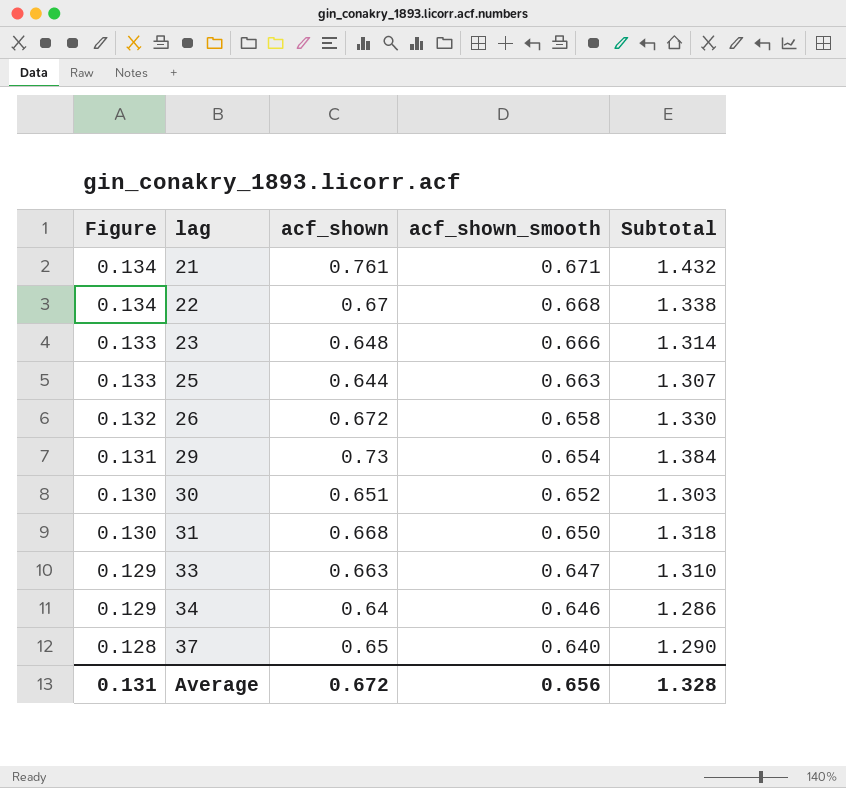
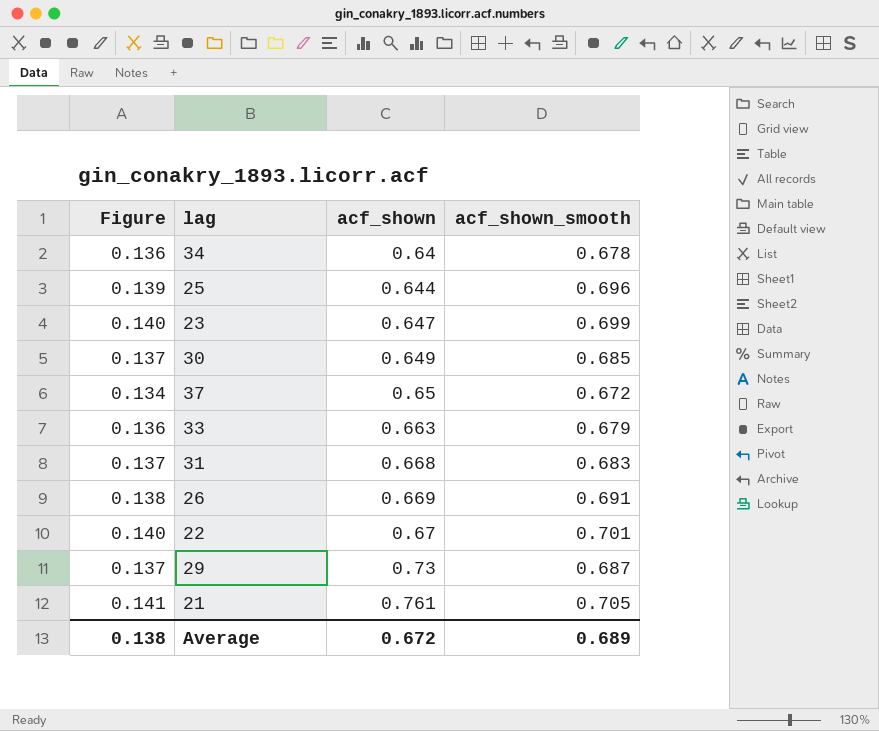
row order: Figure descending -> acf_shown ascending
column Subtotal | formula: [acf_shown] + [acf_shown_smooth] -> none
34 | Figure: 0.129 -> 0.136
34 | acf_shown_smooth: 0.646 -> 0.678
25 | Figure: 0.133 -> 0.139
25 | acf_shown_smooth: 0.663 -> 0.696
23 | Figure: 0.133 -> 0.140
23 | acf_shown: 0.648 -> 0.647
23 | acf_shown_smooth: 0.666 -> 0.699
30 | Figure: 0.130 -> 0.137
30 | acf_shown: 0.651 -> 0.649
30 | acf_shown_smooth: 0.652 -> 0.685
37 | Figure: 0.128 -> 0.134
37 | acf_shown_smooth: 0.640 -> 0.672
33 | Figure: 0.129 -> 0.136
33 | acf_shown_smooth: 0.647 -> 0.679
31 | Figure: 0.130 -> 0.137
31 | acf_shown_smooth: 0.650 -> 0.683
26 | Figure: 0.132 -> 0.138
26 | acf_shown: 0.672 -> 0.669
26 | acf_shown_smooth: 0.658 -> 0.691
22 | Figure: 0.134 -> 0.140
22 | acf_shown_smooth: 0.668 -> 0.701
29 | Figure: 0.131 -> 0.137
29 | acf_shown_smooth: 0.654 -> 0.687
21 | Figure: 0.134 -> 0.141
21 | acf_shown_smooth: 0.671 -> 0.705
Average | Figure: 0.131 -> 0.138
Average | acf_shown_smooth: 0.656 -> 0.689

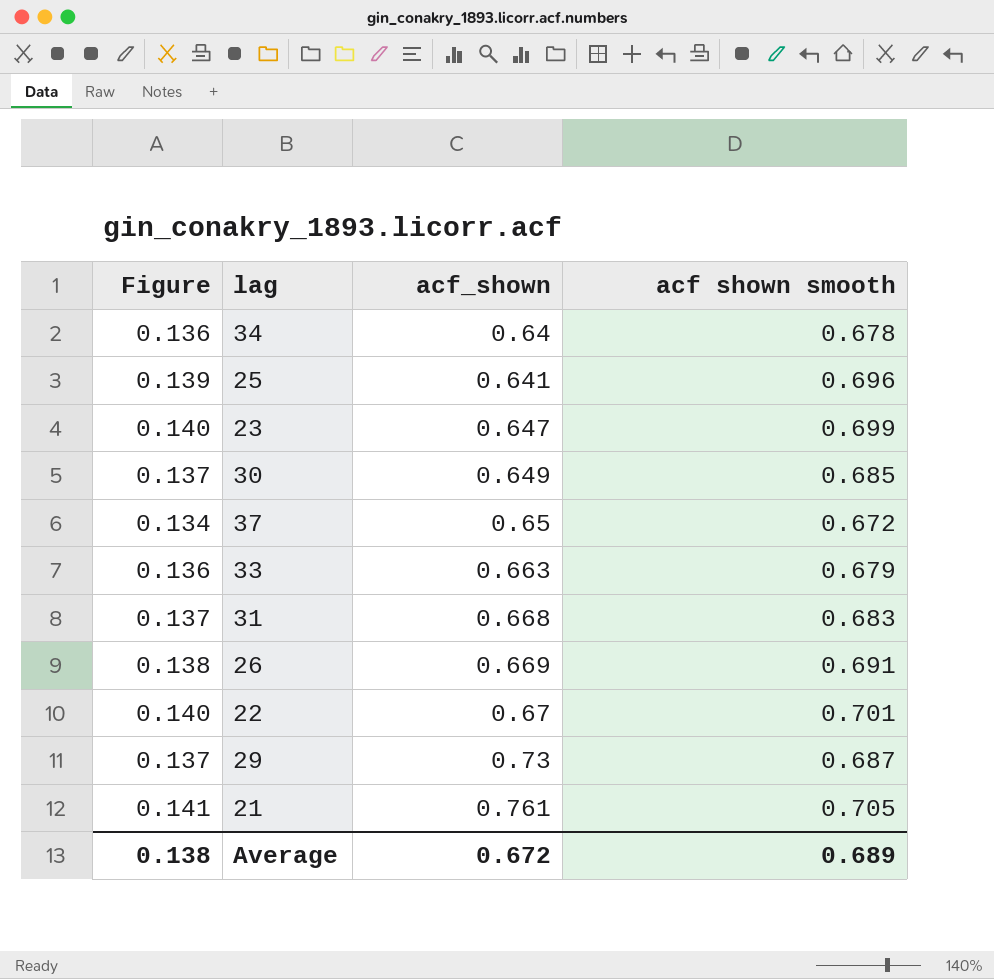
column name: acf_shown_smooth -> acf shown smooth
25 | acf_shown: 0.644 -> 0.641

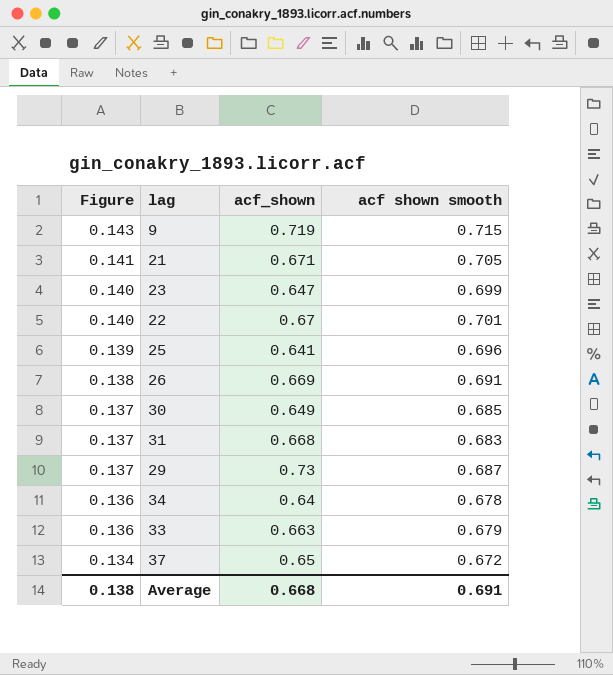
row order: acf_shown ascending -> Figure descending
row 9: none -> 0.143 | 0.719 | 0.715
21 | acf_shown: 0.761 -> 0.671
Average | acf_shown: 0.672 -> 0.668
Average | acf shown smooth: 0.689 -> 0.691

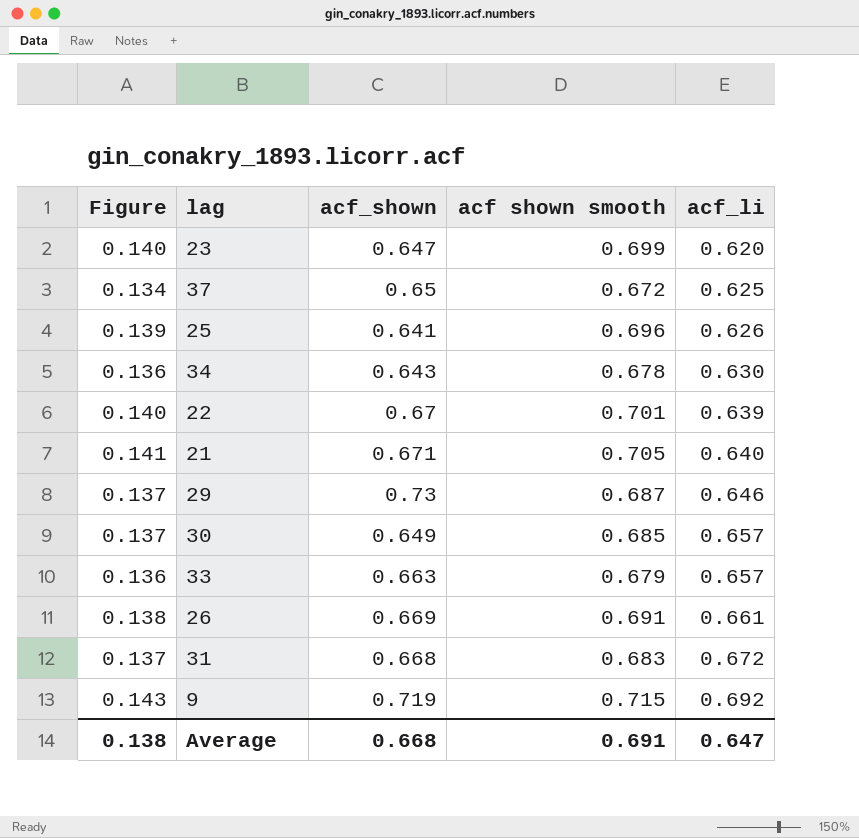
row order: Figure descending -> acf_li ascending
column acf_li | position: none -> 5
34 | acf_shown: 0.64 -> 0.643

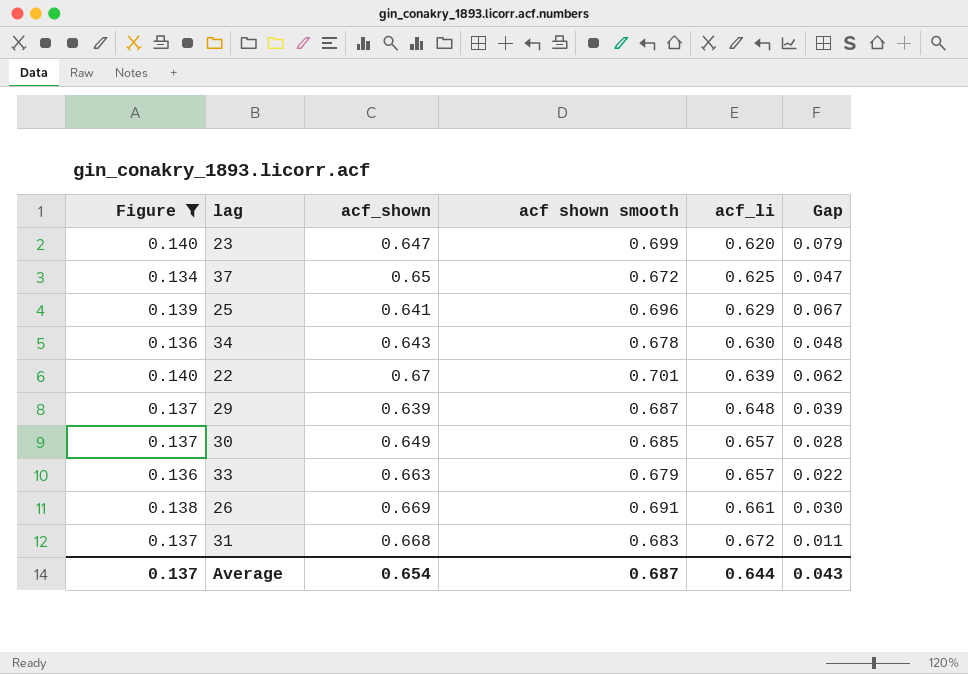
filter: none -> Figure <= 0.140
column Gap | formula: none -> [acf shown smooth] - [acf_li]
25 | acf_li: 0.626 -> 0.629
29 | acf_shown: 0.73 -> 0.639
29 | acf_li: 0.646 -> 0.648
Average | Figure: 0.138 -> 0.137
Average | acf_shown: 0.668 -> 0.654
Average | acf shown smooth: 0.691 -> 0.687
Average | acf_li: 0.647 -> 0.644

